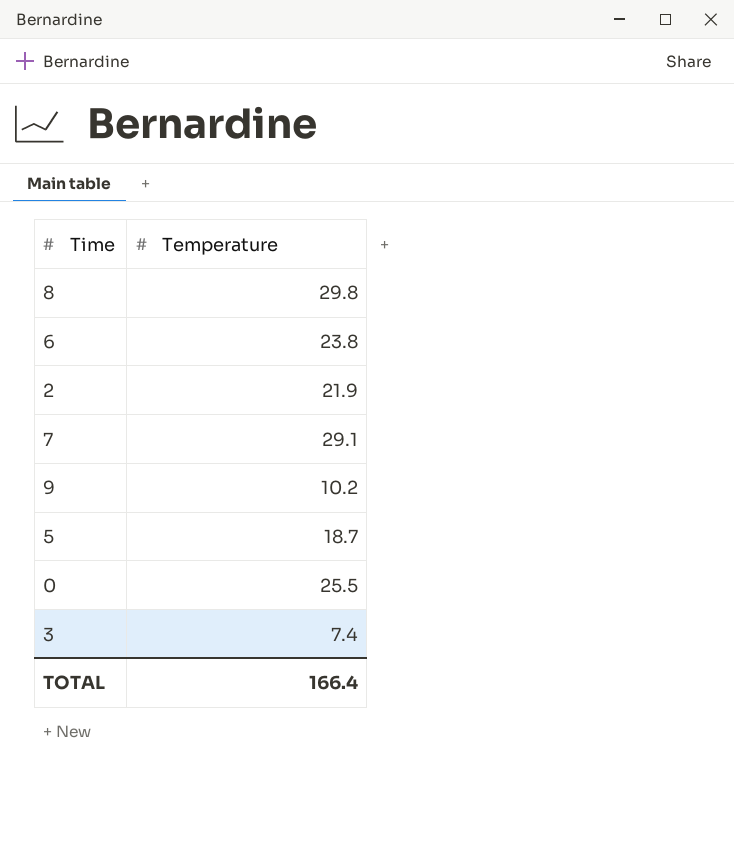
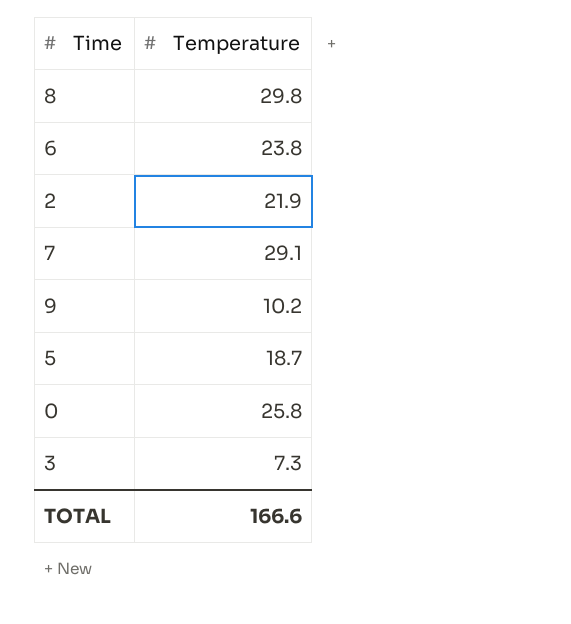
0 | Temperature: 25.5 -> 25.8
3 | Temperature: 7.4 -> 7.3
TOTAL | Temperature: 166.4 -> 166.6

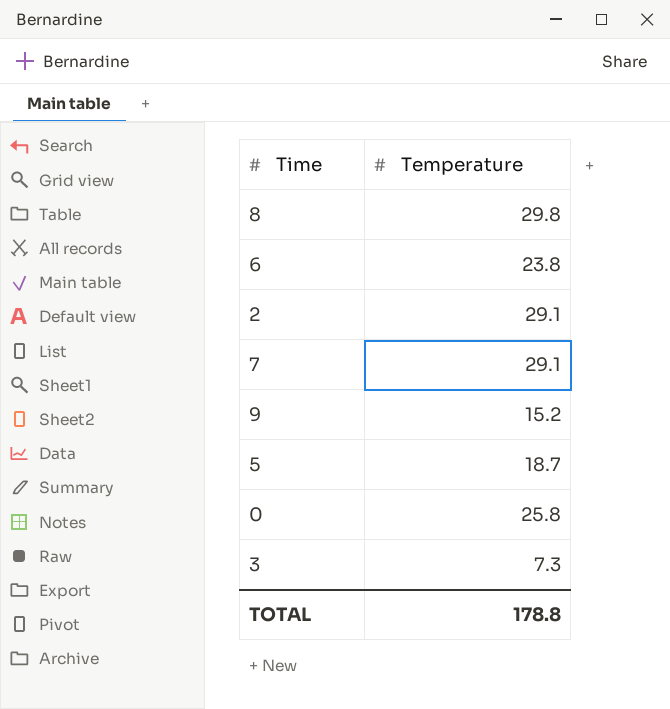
2 | Temperature: 21.9 -> 29.1
9 | Temperature: 10.2 -> 15.2
TOTAL | Temperature: 166.6 -> 178.8

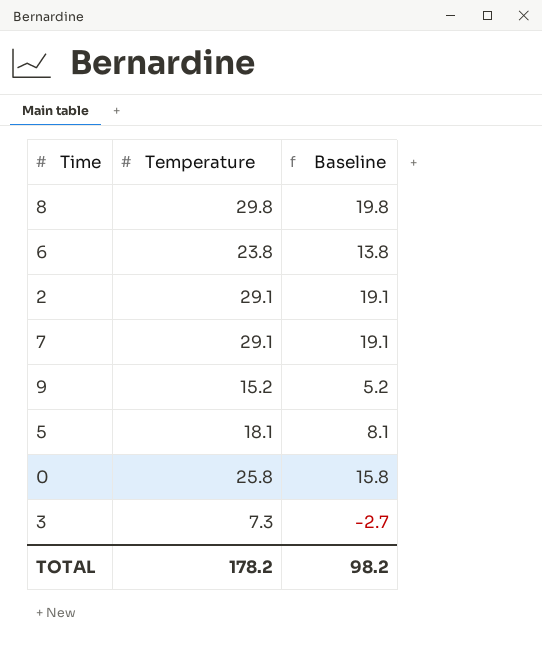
column Baseline | formula: none -> [Temperature] - 10
5 | Temperature: 18.7 -> 18.1
TOTAL | Temperature: 178.8 -> 178.2

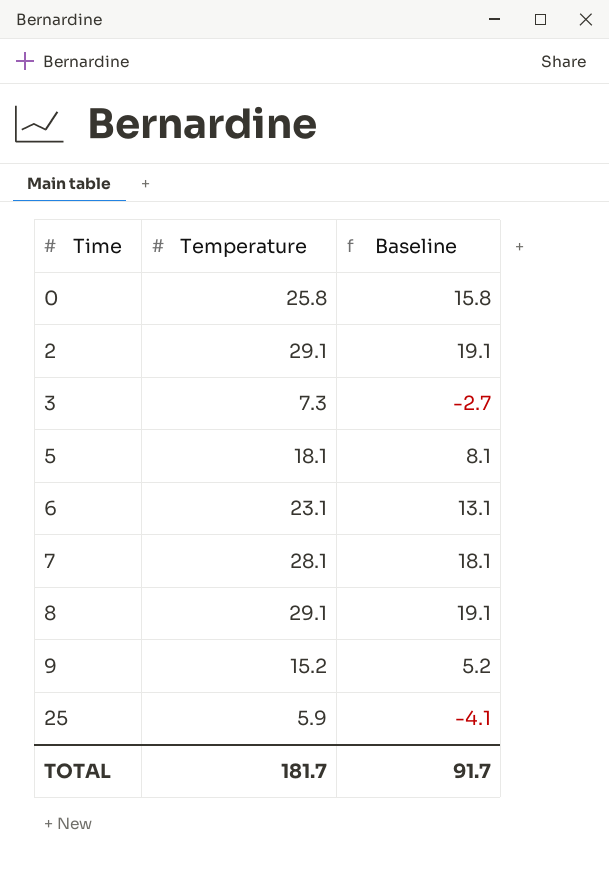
row order: none -> Time ascending
6 | Temperature: 23.8 -> 23.1
6 | Baseline: 13.8 -> 13.1
7 | Temperature: 29.1 -> 28.1
7 | Baseline: 19.1 -> 18.1
8 | Temperature: 29.8 -> 29.1
8 | Baseline: 19.8 -> 19.1
row 25: none -> 5.9 | -4.1
TOTAL | Temperature: 178.2 -> 181.7
TOTAL | Baseline: 98.2 -> 91.7

